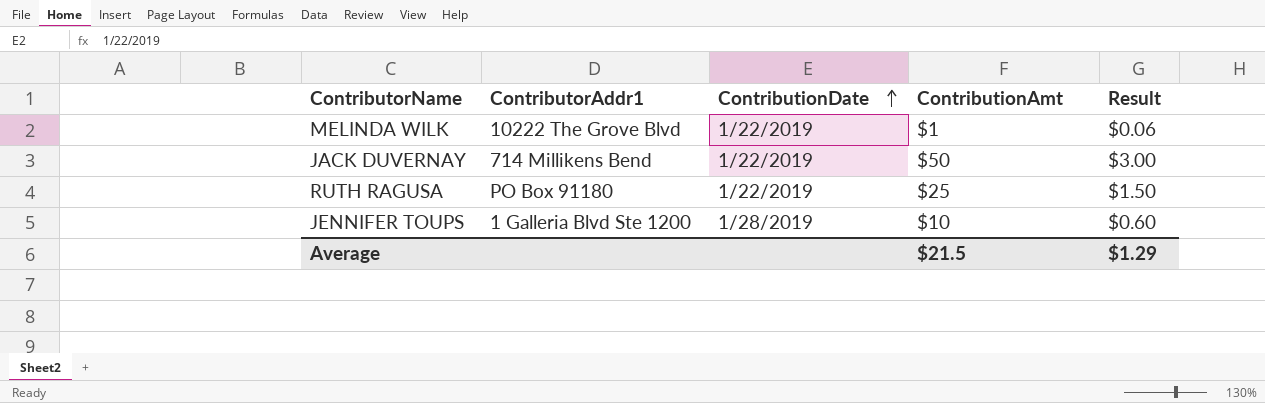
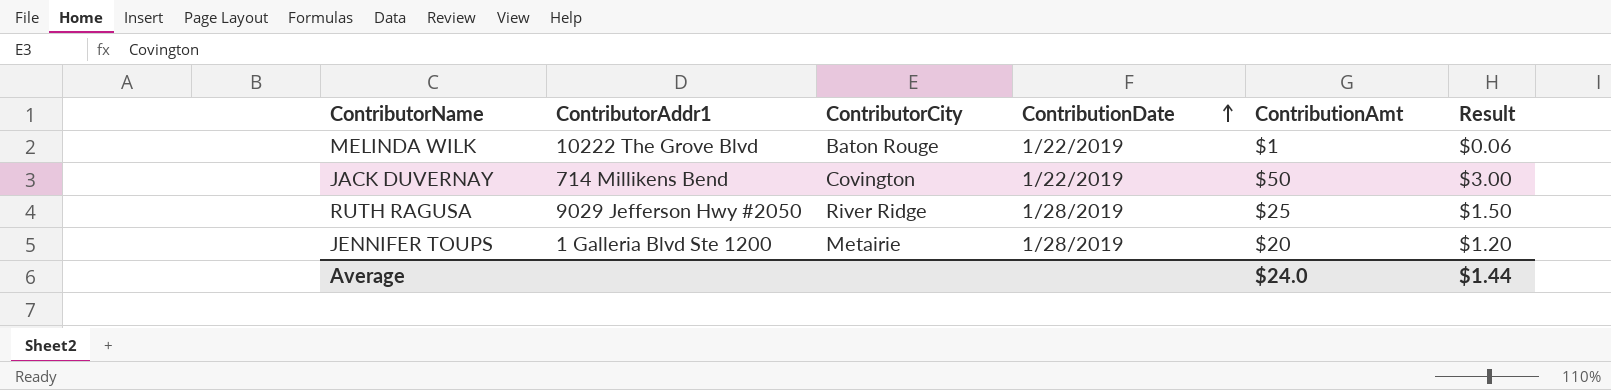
column ContributorCity | position: none -> 3
RUTH RAGUSA | ContributorAddr1: PO Box 91180 -> 9029 Jefferson Hwy #2050
RUTH RAGUSA | ContributionDate: 1/22/2019 -> 1/28/2019
JENNIFER TOUPS | ContributionAmt: $10 -> $20
JENNIFER TOUPS | Result: $0.60 -> $1.20
Average | ContributionAmt: $21.5 -> $24.0
Average | Result: $1.29 -> $1.44

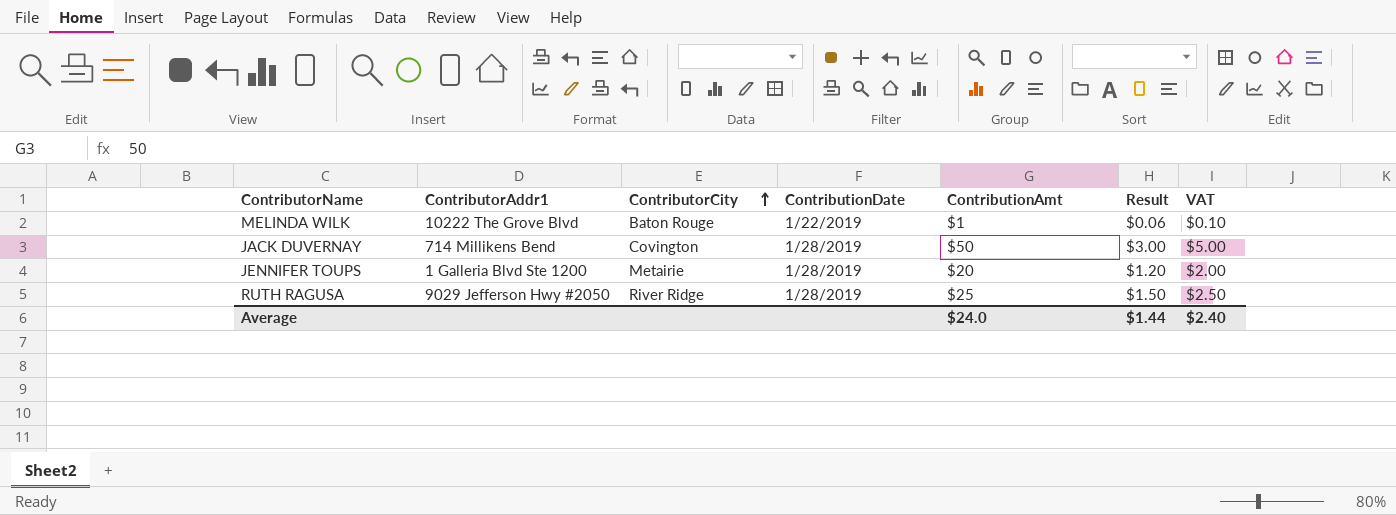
row order: ContributionDate ascending -> ContributorCity ascending
column VAT | formula: none -> [ContributionAmt] * 0.1
JACK DUVERNAY | ContributionDate: 1/22/2019 -> 1/28/2019

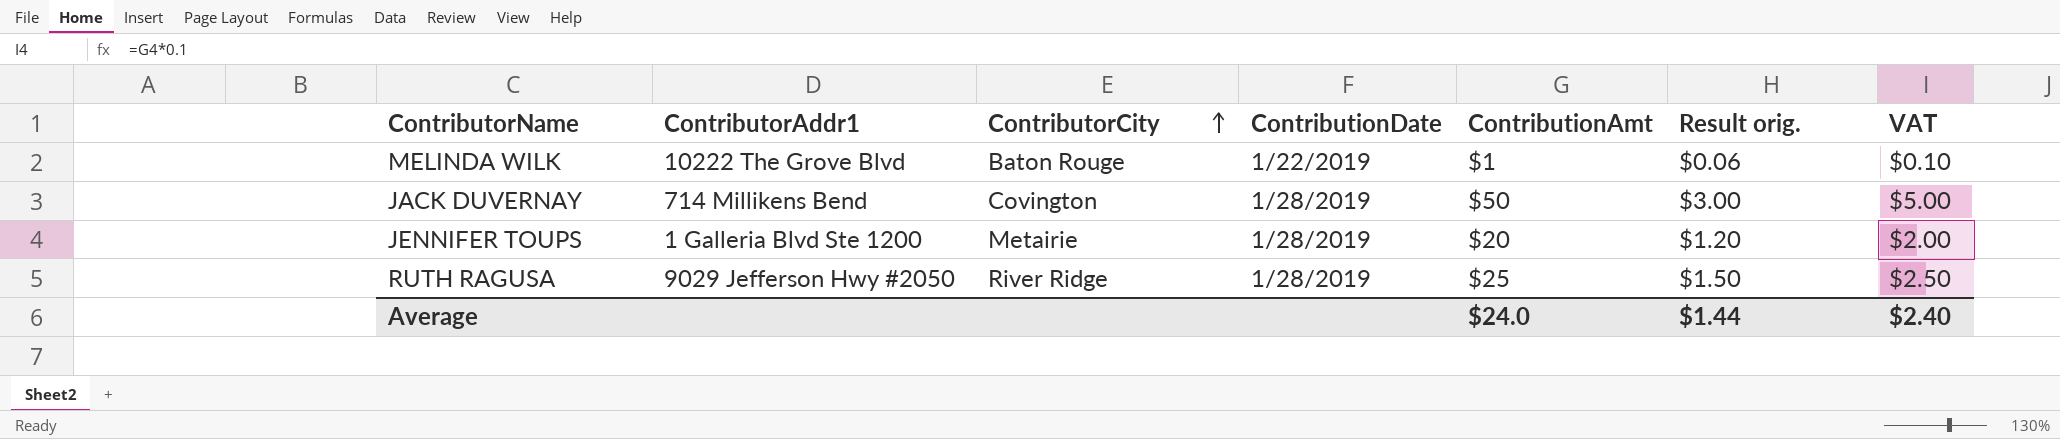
column name: Result -> Result orig.

